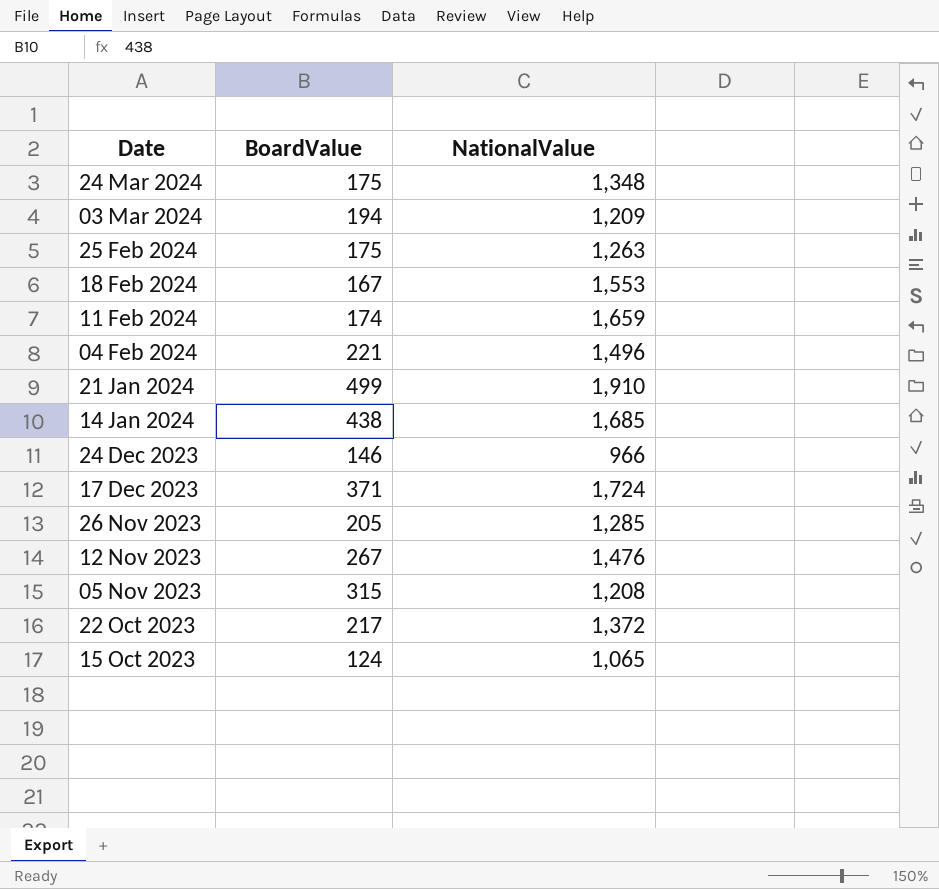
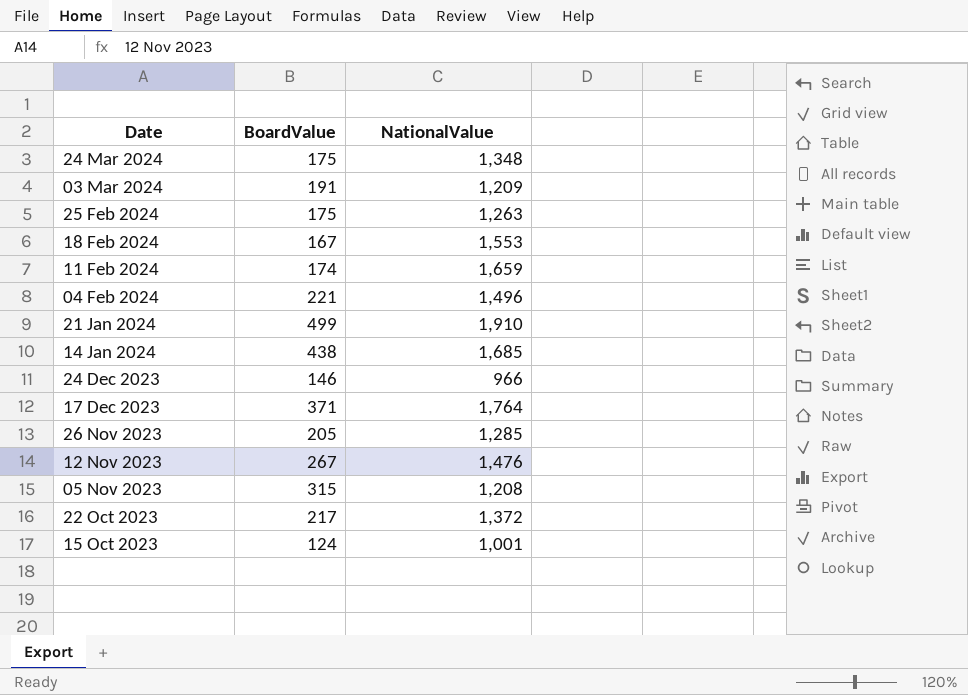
03 Mar 2024 | BoardValue: 194 -> 191
17 Dec 2023 | NationalValue: 1,724 -> 1,764
15 Oct 2023 | NationalValue: 1,065 -> 1,001

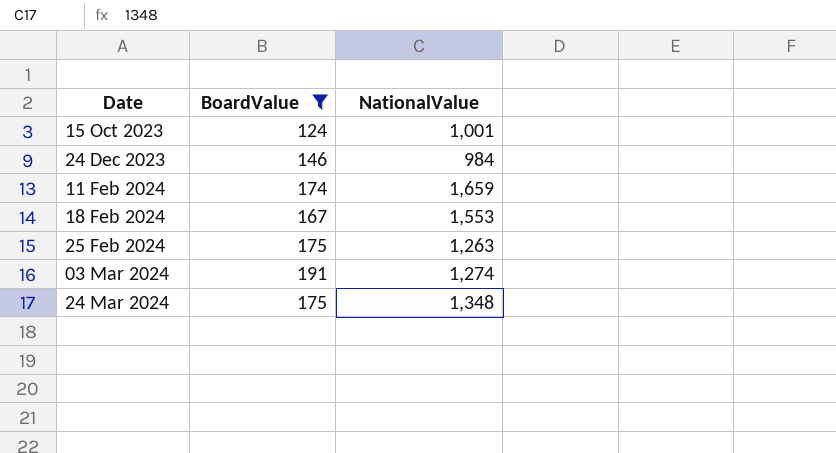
filter: none -> BoardValue <= 191
row order: Date descending -> Date ascending
24 Dec 2023 | NationalValue: 966 -> 984
03 Mar 2024 | NationalValue: 1,209 -> 1,274

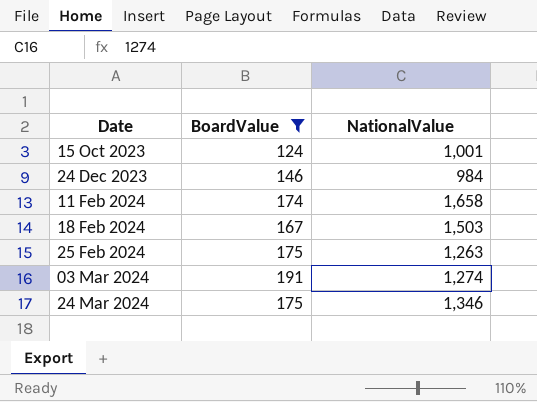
11 Feb 2024 | NationalValue: 1,659 -> 1,658
18 Feb 2024 | NationalValue: 1,553 -> 1,503
24 Mar 2024 | NationalValue: 1,348 -> 1,346

